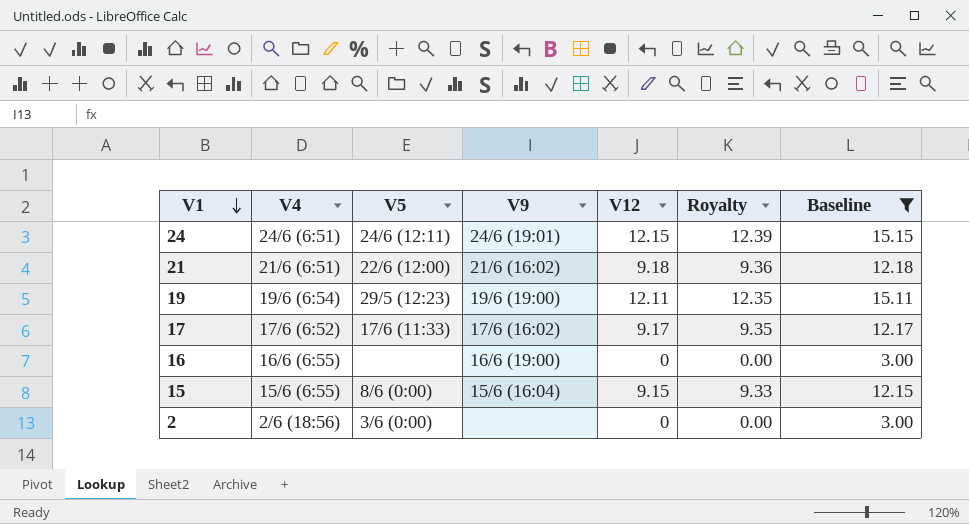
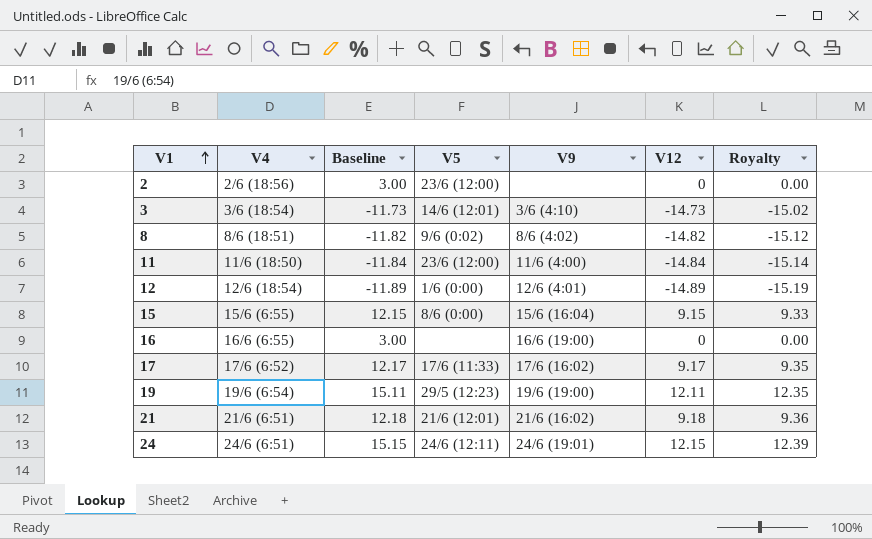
filter: Baseline >= 3.00 -> none
row order: V1 descending -> V1 ascending
column Baseline | position: 7 -> 3
2 | V5: 3/6 (0:00) -> 23/6 (12:00)
21 | V5: 22/6 (12:00) -> 21/6 (12:01)

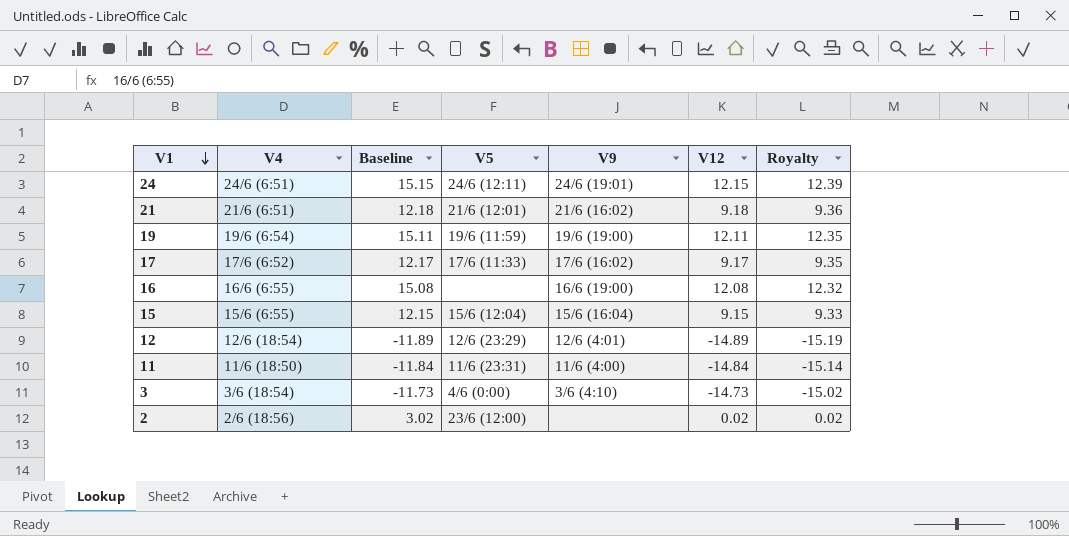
row order: V1 ascending -> V1 descending
row 8: 8/6 (18:51) | -11.82 | 9/6 (0:02) | 8/6 (4:02) | -14.82 | -15.12 -> none
19 | V5: 29/5 (12:23) -> 19/6 (11:59)
16 | Baseline: 3.00 -> 15.08
16 | V12: 0 -> 12.08
16 | Royalty: 0.00 -> 12.32
15 | V5: 8/6 (0:00) -> 15/6 (12:04)
12 | V5: 1/6 (0:00) -> 12/6 (23:29)
11 | V5: 23/6 (12:00) -> 11/6 (23:31)
3 | V5: 14/6 (12:01) -> 4/6 (0:00)
2 | Baseline: 3.00 -> 3.02
2 | V12: 0 -> 0.02
2 | Royalty: 0.00 -> 0.02

